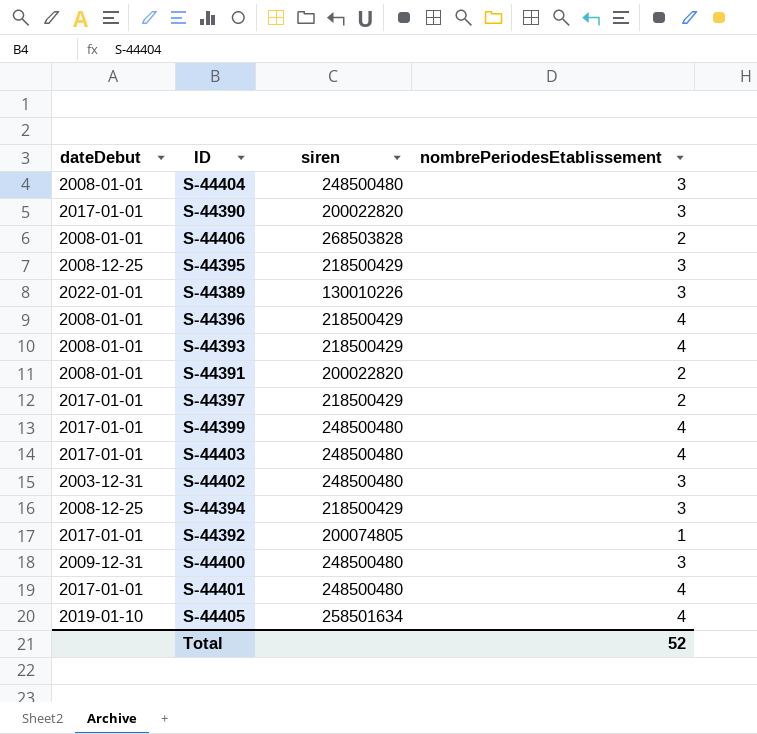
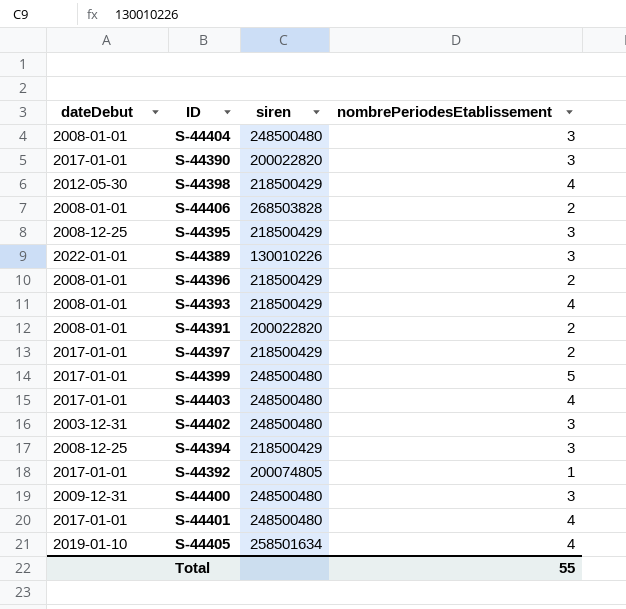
row S-44398: none -> 2012-05-30 | 218500429 | 4
S-44396 | nombrePeriodesEtablissement: 4 -> 2
S-44399 | nombrePeriodesEtablissement: 4 -> 5
Total | nombrePeriodesEtablissement: 52 -> 55

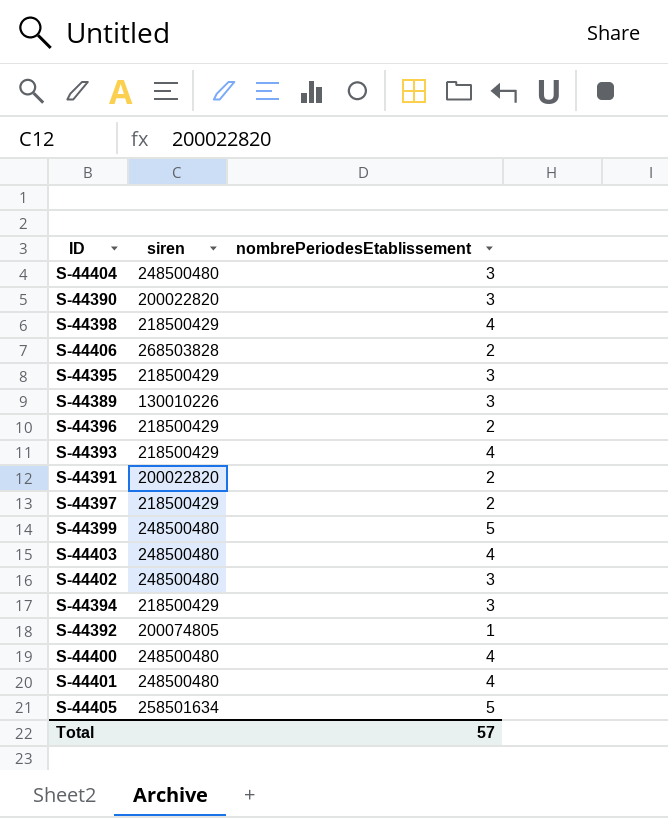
column dateDebut | position: 1 -> none
S-44400 | nombrePeriodesEtablissement: 3 -> 4
S-44405 | nombrePeriodesEtablissement: 4 -> 5
Total | nombrePeriodesEtablissement: 55 -> 57

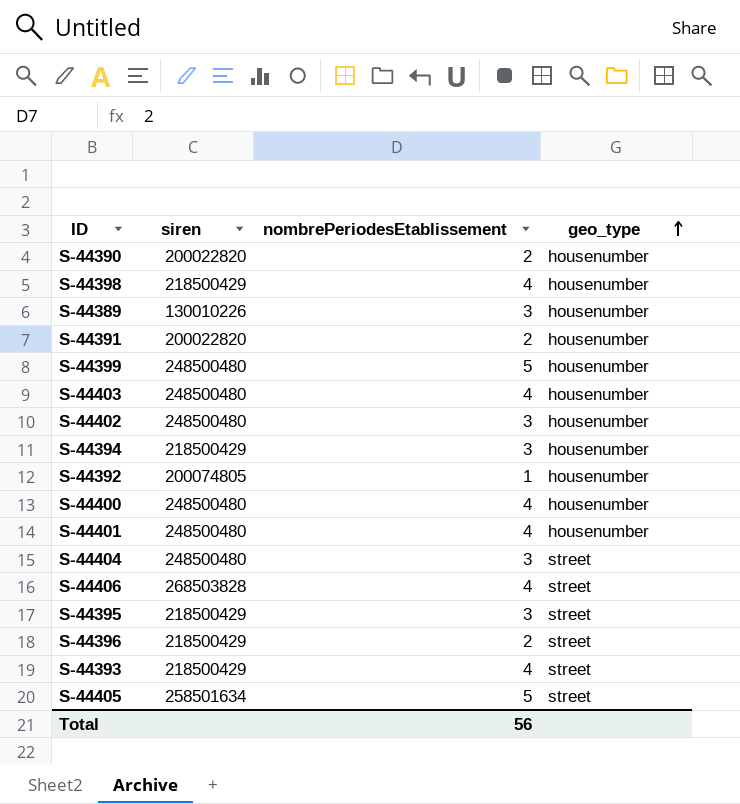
row order: none -> geo_type ascending
column geo_type | position: none -> 4
row S-44397: 218500429 | 2 -> none
S-44390 | nombrePeriodesEtablissement: 3 -> 2
S-44406 | nombrePeriodesEtablissement: 2 -> 4
Total | nombrePeriodesEtablissement: 57 -> 56

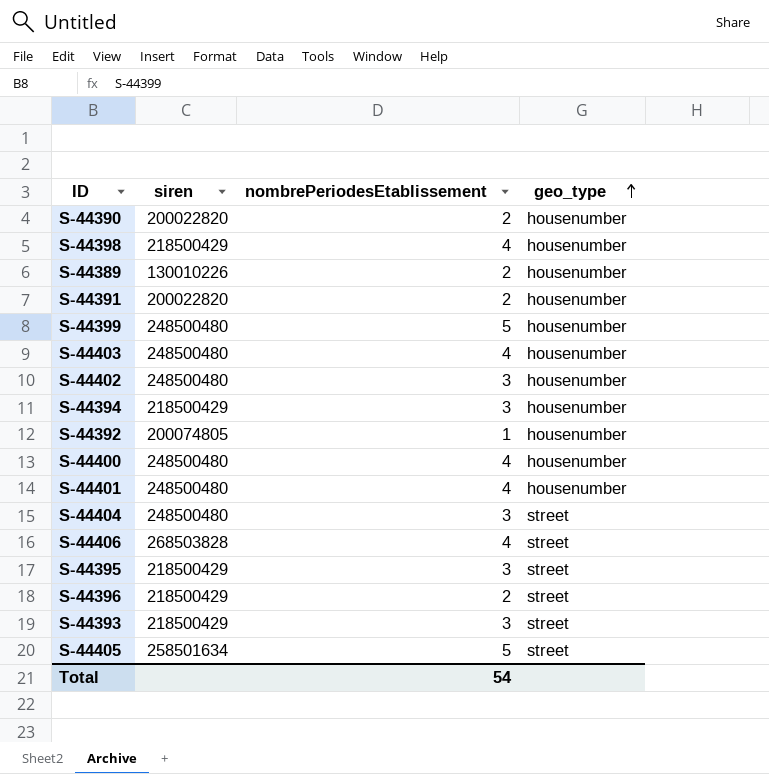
S-44389 | nombrePeriodesEtablissement: 3 -> 2
S-44393 | nombrePeriodesEtablissement: 4 -> 3
Total | nombrePeriodesEtablissement: 56 -> 54

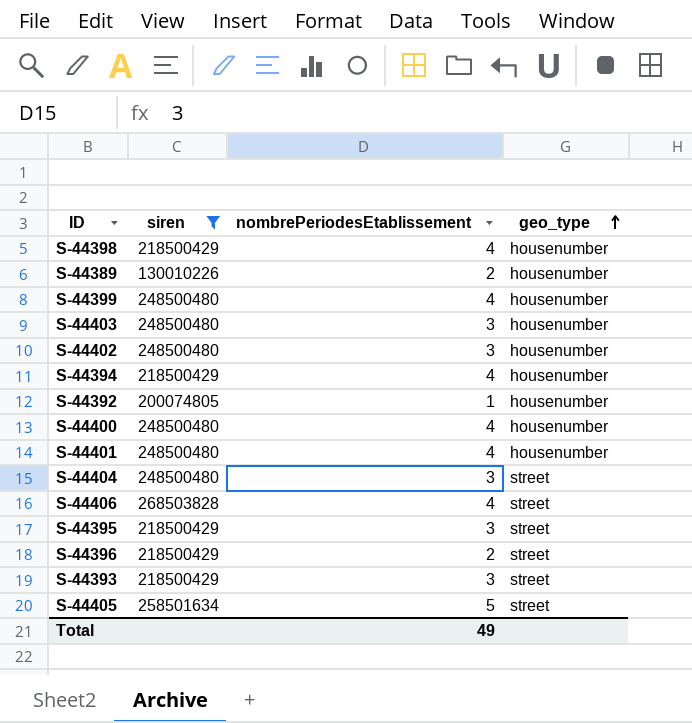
filter: none -> siren != 200022820
S-44399 | nombrePeriodesEtablissement: 5 -> 4
S-44403 | nombrePeriodesEtablissement: 4 -> 3
S-44394 | nombrePeriodesEtablissement: 3 -> 4
Total | nombrePeriodesEtablissement: 54 -> 49

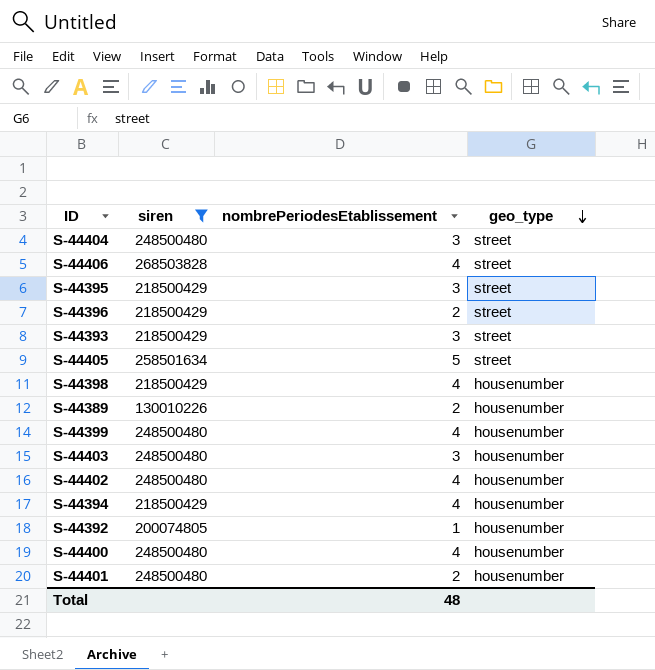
row order: geo_type ascending -> geo_type descending
S-44402 | nombrePeriodesEtablissement: 3 -> 4
S-44401 | nombrePeriodesEtablissement: 4 -> 2
Total | nombrePeriodesEtablissement: 49 -> 48

